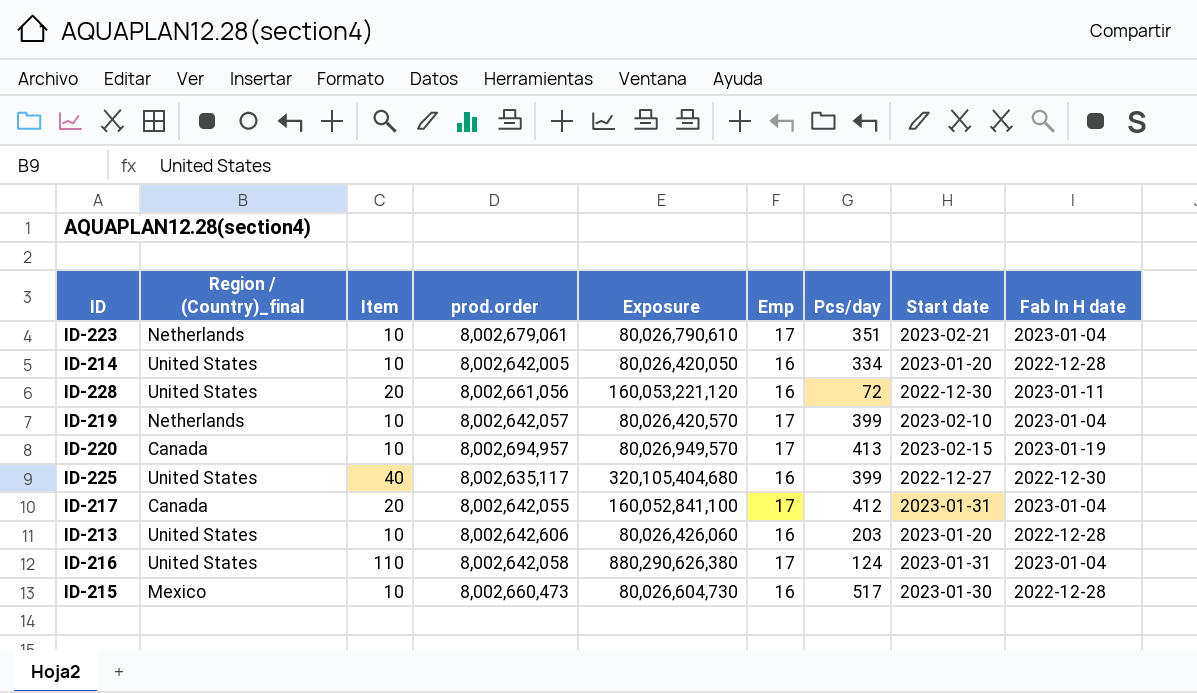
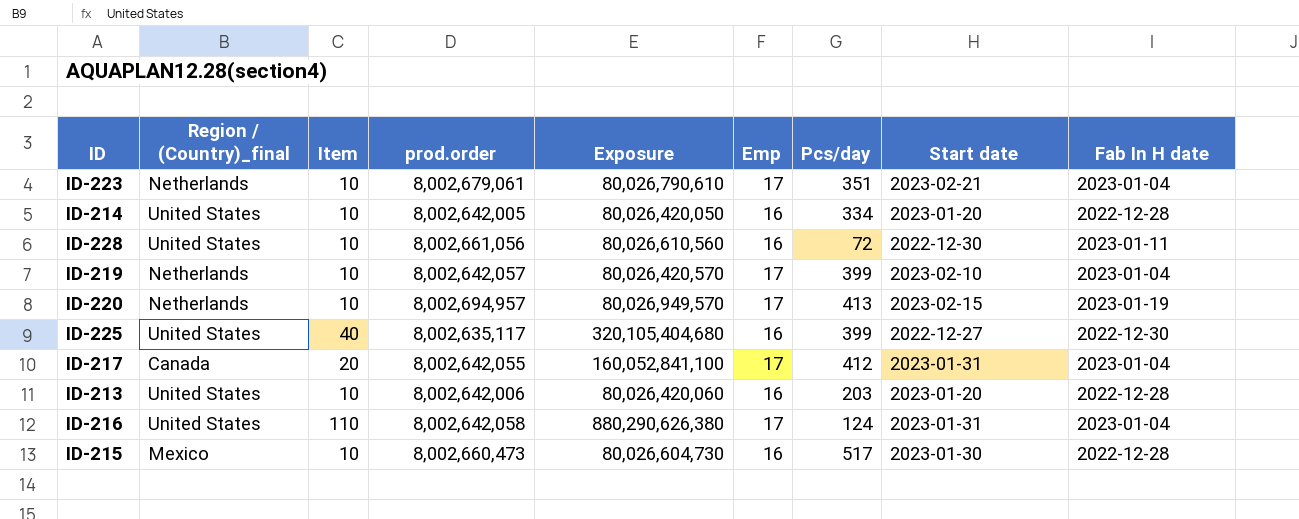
ID-228 | Item: 20 -> 10
ID-228 | Exposure: 160,053,221,120 -> 80,026,610,560
ID-220 | Region / (Country)_final: Canada -> Netherlands
ID-213 | prod.order: 8,002,642,606 -> 8,002,642,006
ID-213 | Exposure: 80,026,426,060 -> 80,026,420,060

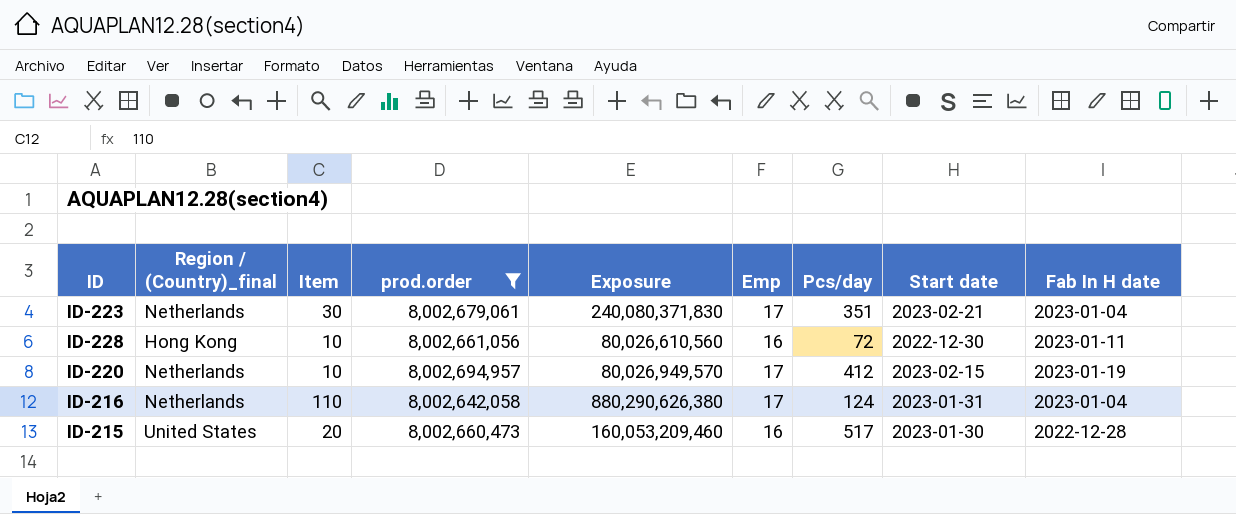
filter: none -> prod.order >= 8,002,642,058
ID-223 | Item: 10 -> 30
ID-223 | Exposure: 80,026,790,610 -> 240,080,371,830
ID-228 | Region / (Country)_final: United States -> Hong Kong
ID-220 | Pcs/day: 413 -> 412
ID-216 | Region / (Country)_final: United States -> Netherlands
ID-215 | Region / (Country)_final: Mexico -> United States
ID-215 | Item: 10 -> 20
ID-215 | Exposure: 80,026,604,730 -> 160,053,209,460

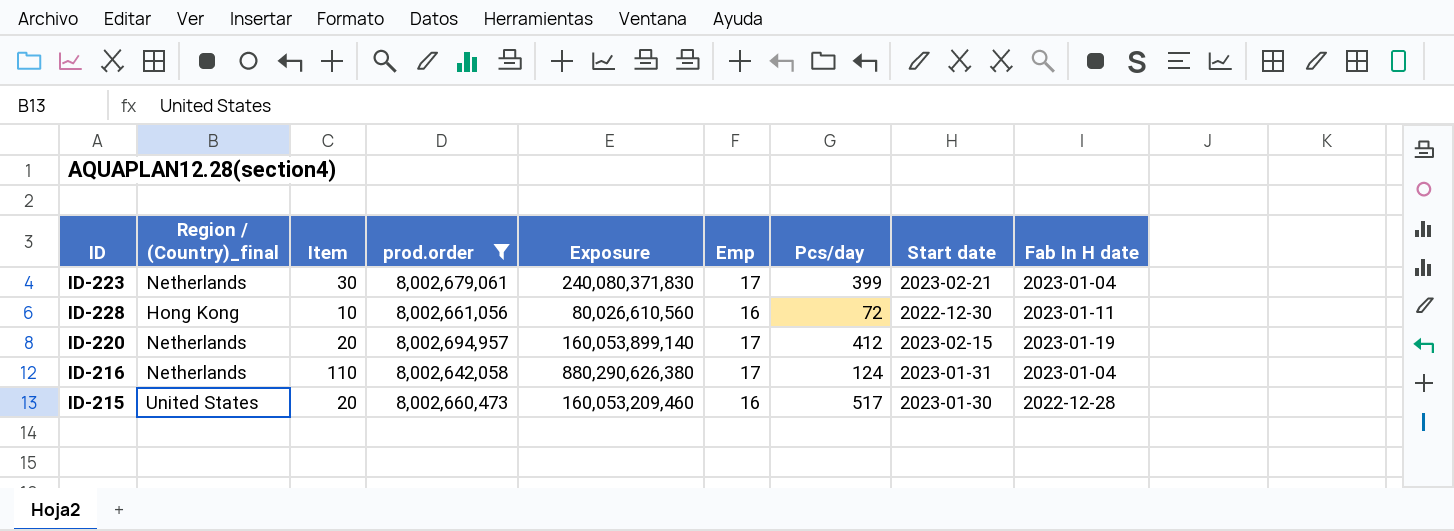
ID-223 | Pcs/day: 351 -> 399
ID-220 | Item: 10 -> 20
ID-220 | Exposure: 80,026,949,570 -> 160,053,899,140

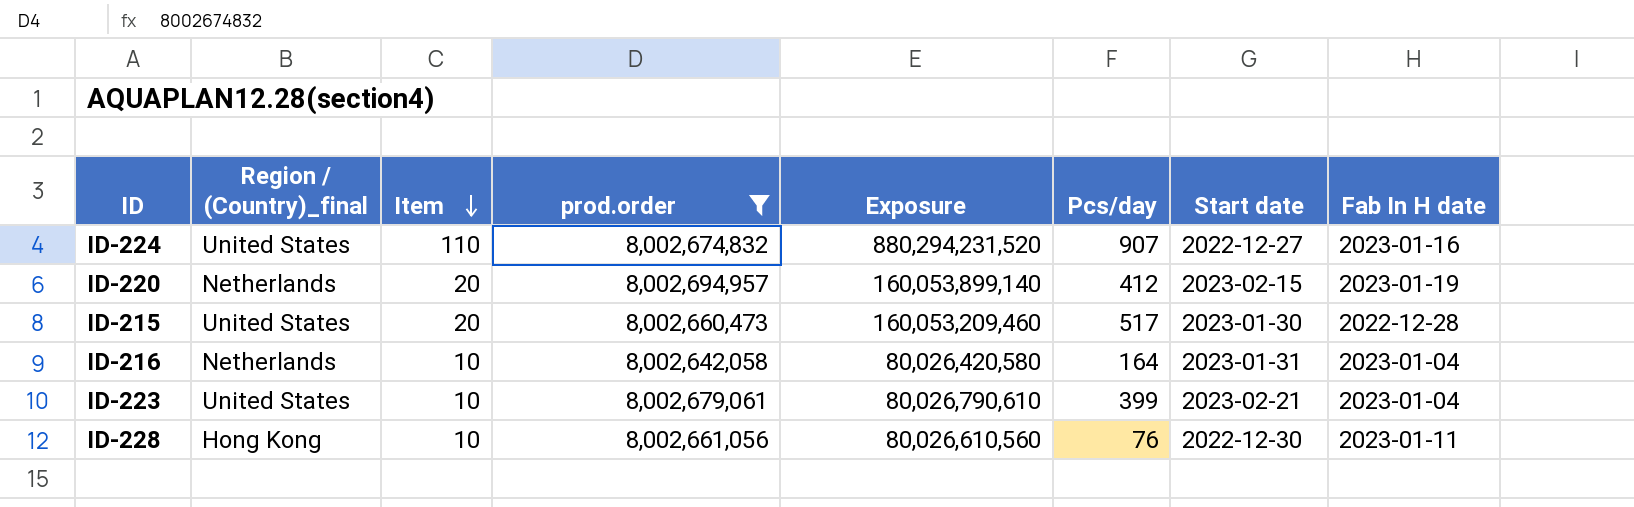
row order: none -> Item descending
column Emp | position: 6 -> none
row ID-224: none -> United States | 110 | 8,002,674,832 | 880,294,231,520 | 907 | 2022-12-27 | 2023-01-16
ID-216 | Item: 110 -> 10
ID-216 | Exposure: 880,290,626,380 -> 80,026,420,580
ID-216 | Pcs/day: 124 -> 164
ID-223 | Region / (Country)_final: Netherlands -> United States
ID-223 | Item: 30 -> 10
ID-223 | Exposure: 240,080,371,830 -> 80,026,790,610
ID-228 | Pcs/day: 72 -> 76

